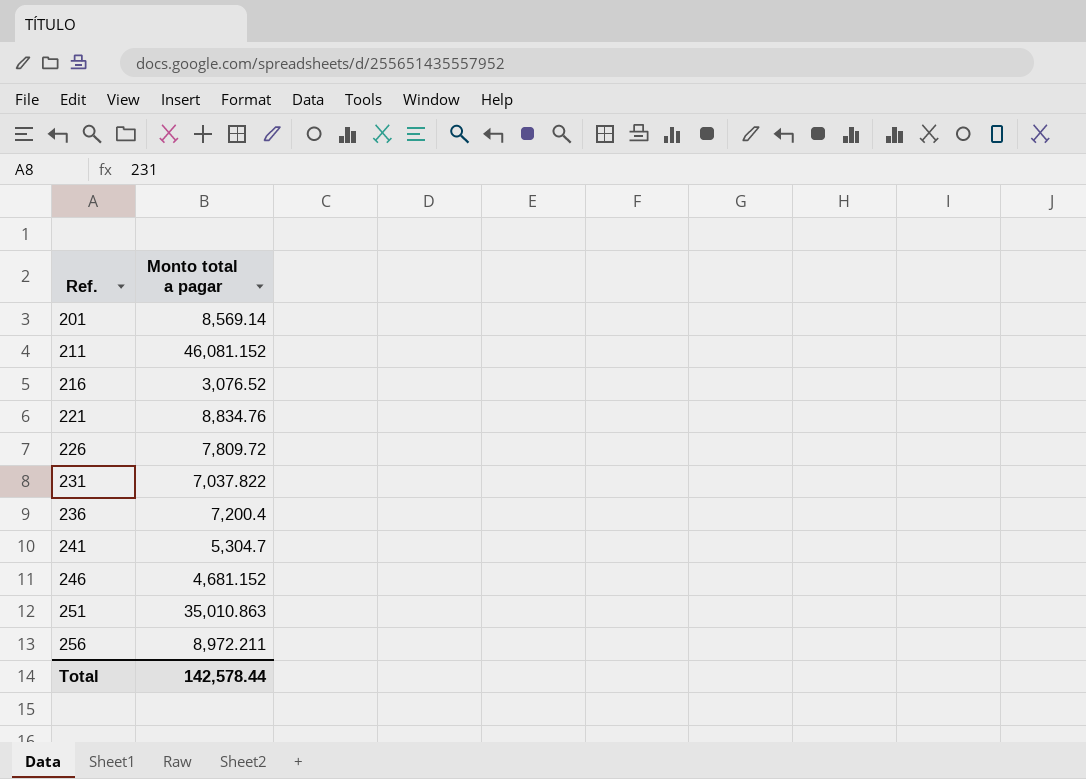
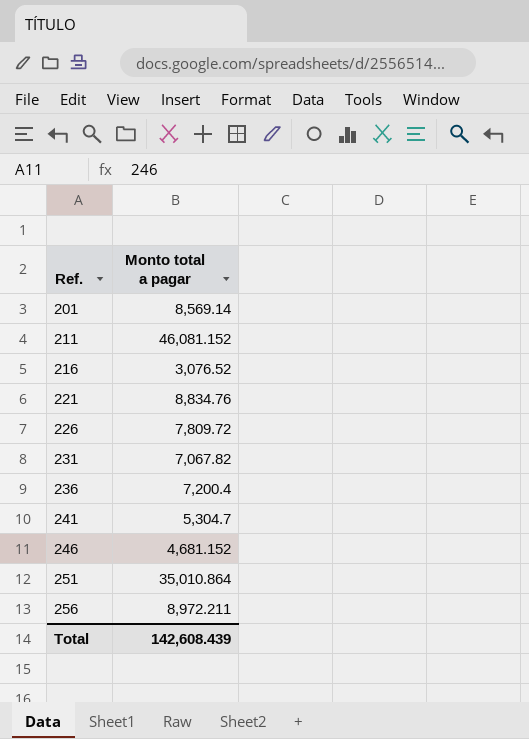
231 | Monto total a pagar: 7,037.822 -> 7,067.82
251 | Monto total a pagar: 35,010.863 -> 35,010.864
Total | Monto total a pagar: 142,578.44 -> 142,608.439

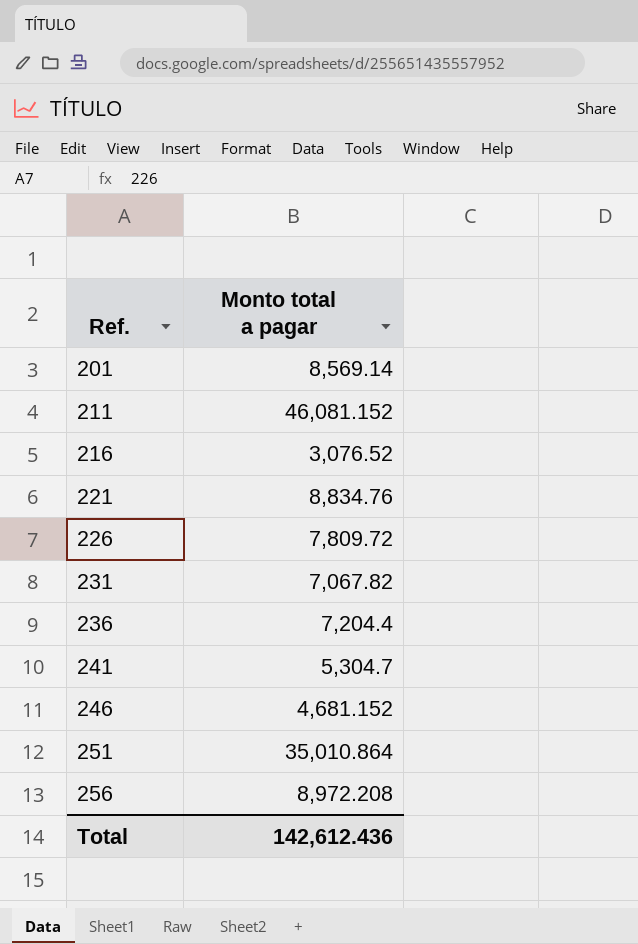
236 | Monto total a pagar: 7,200.4 -> 7,204.4
256 | Monto total a pagar: 8,972.211 -> 8,972.208
Total | Monto total a pagar: 142,608.439 -> 142,612.436

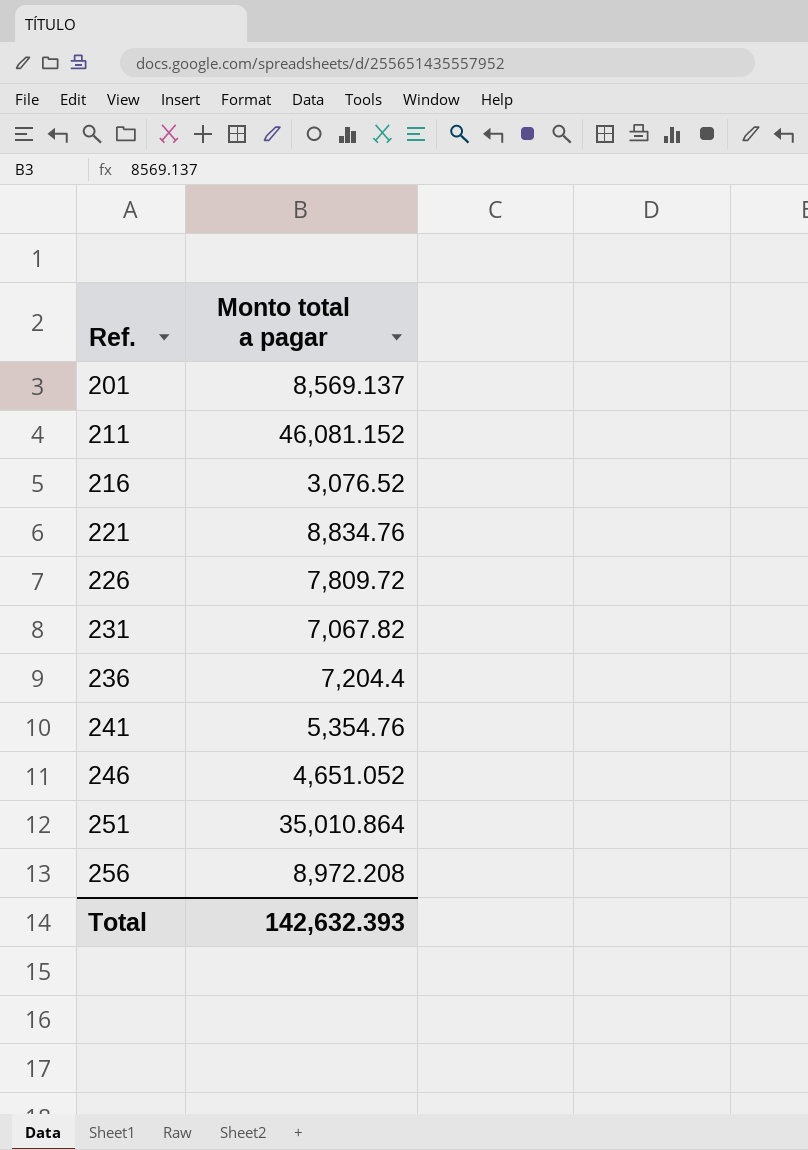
201 | Monto total a pagar: 8,569.14 -> 8,569.137
241 | Monto total a pagar: 5,304.7 -> 5,354.76
246 | Monto total a pagar: 4,681.152 -> 4,651.052
Total | Monto total a pagar: 142,612.436 -> 142,632.393

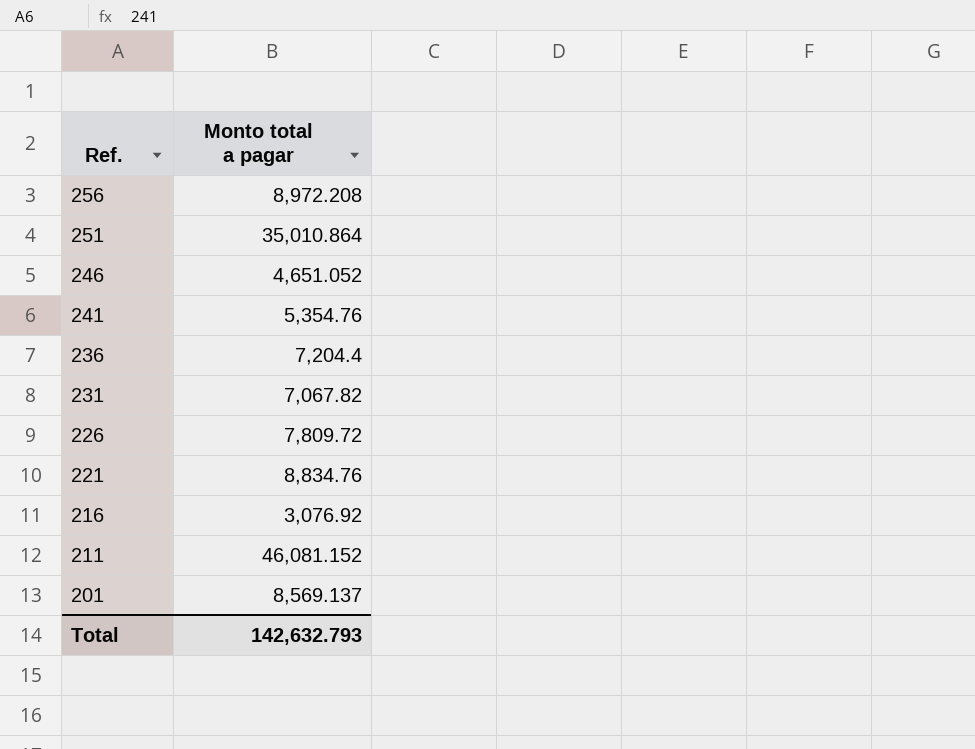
row order: Ref. ascending -> Ref. descending
216 | Monto total a pagar: 3,076.52 -> 3,076.92
Total | Monto total a pagar: 142,632.393 -> 142,632.793

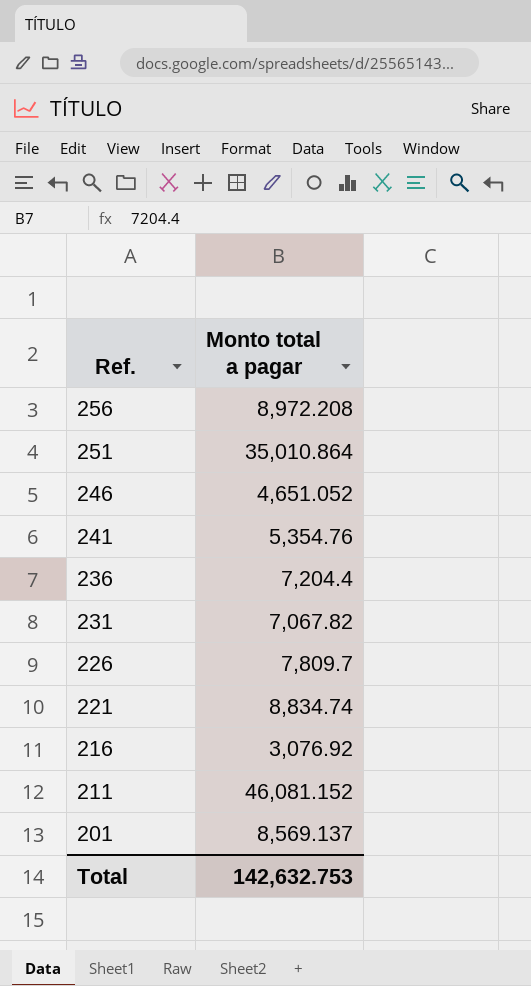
226 | Monto total a pagar: 7,809.72 -> 7,809.7
221 | Monto total a pagar: 8,834.76 -> 8,834.74
Total | Monto total a pagar: 142,632.793 -> 142,632.753

